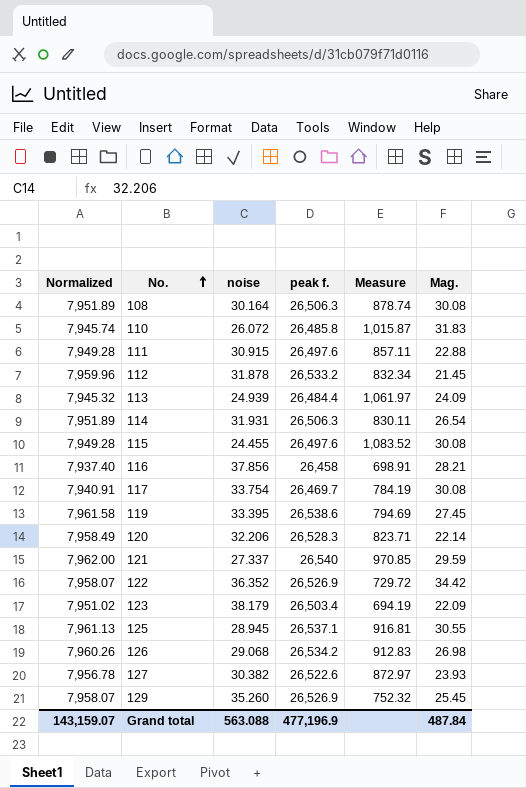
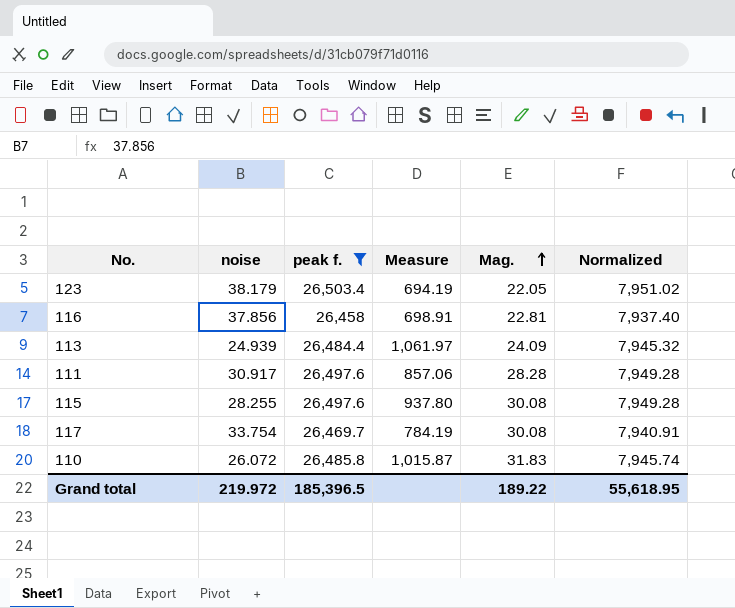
filter: none -> peak f. <= 26,503.4
row order: No. ascending -> Mag. ascending
column Normalized | position: 1 -> 6
123 | Mag.: 22.09 -> 22.05
116 | Mag.: 28.21 -> 22.81
111 | noise: 30.915 -> 30.917
111 | Measure: 857.11 -> 857.06
111 | Mag.: 22.88 -> 28.28
115 | noise: 24.455 -> 28.255
115 | Measure: 1,083.52 -> 937.80
Grand total | noise: 563.088 -> 219.972
Grand total | peak f.: 477,196.9 -> 185,396.5
Grand total | Mag.: 487.84 -> 189.22
Grand total | Normalized: 143,159.07 -> 55,618.95

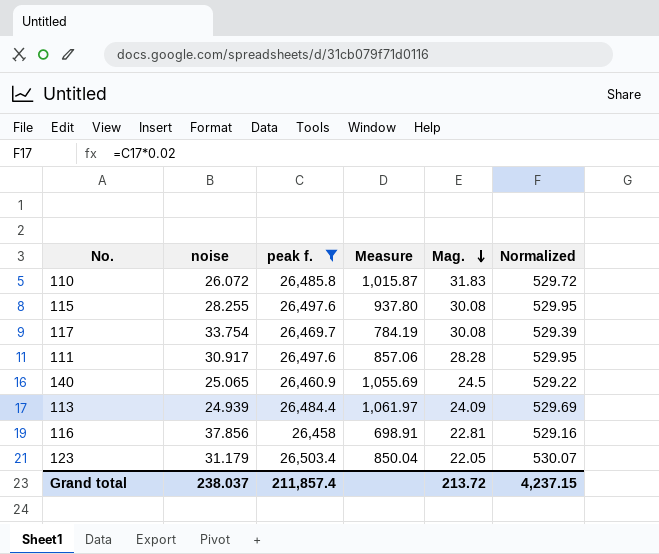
row order: Mag. ascending -> Mag. descending
column Normalized | formula: [peak f.] * 0.3 -> [peak f.] * 0.02
row 140: none -> 25.065 | 26,460.9 | 1,055.69 | 24.5 | 529.22
123 | noise: 38.179 -> 31.179
123 | Measure: 694.19 -> 850.04
Grand total | noise: 219.972 -> 238.037
Grand total | peak f.: 185,396.5 -> 211,857.4
Grand total | Mag.: 189.22 -> 213.72
Grand total | Normalized: 55,618.95 -> 4,237.15

